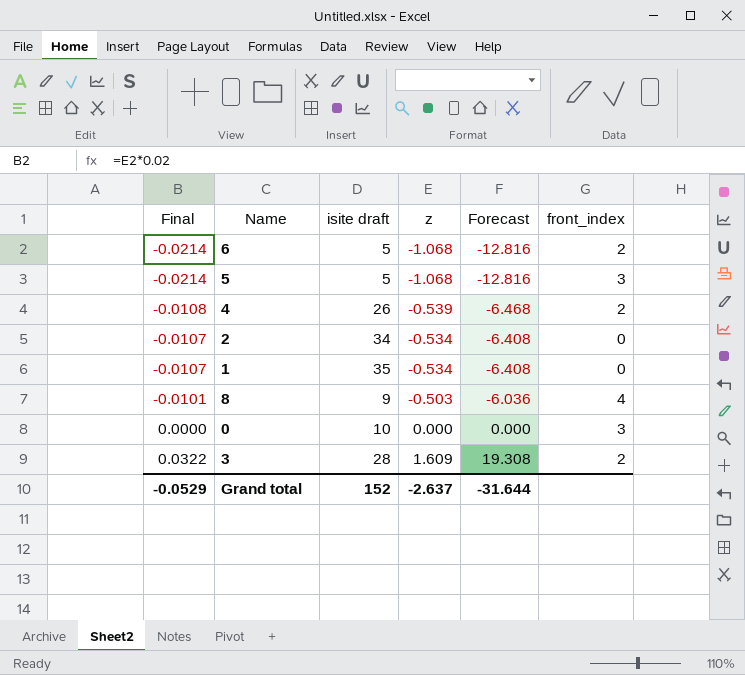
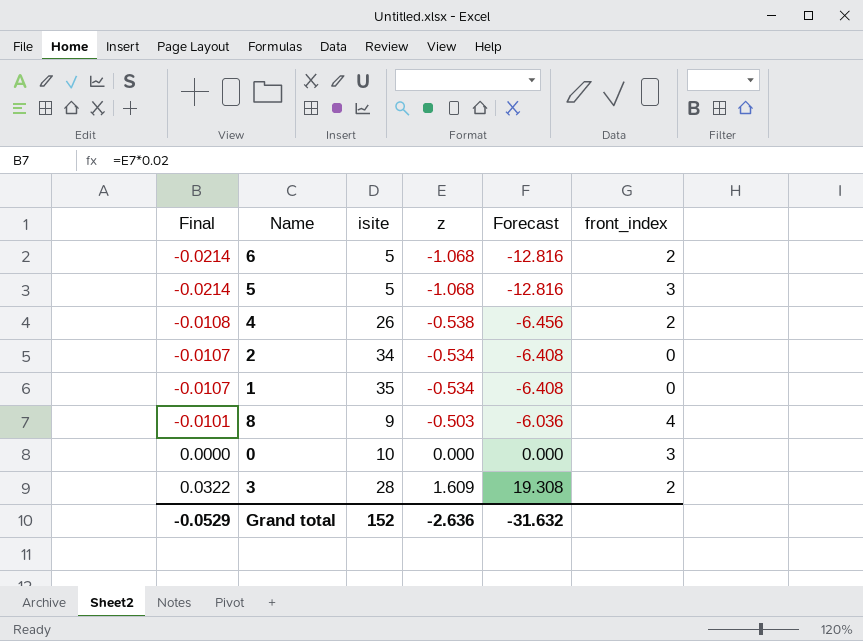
column name: isite draft -> isite
4 | z: -0.539 -> -0.538
4 | Forecast: -6.468 -> -6.456
Grand total | z: -2.637 -> -2.636
Grand total | Forecast: -31.644 -> -31.632

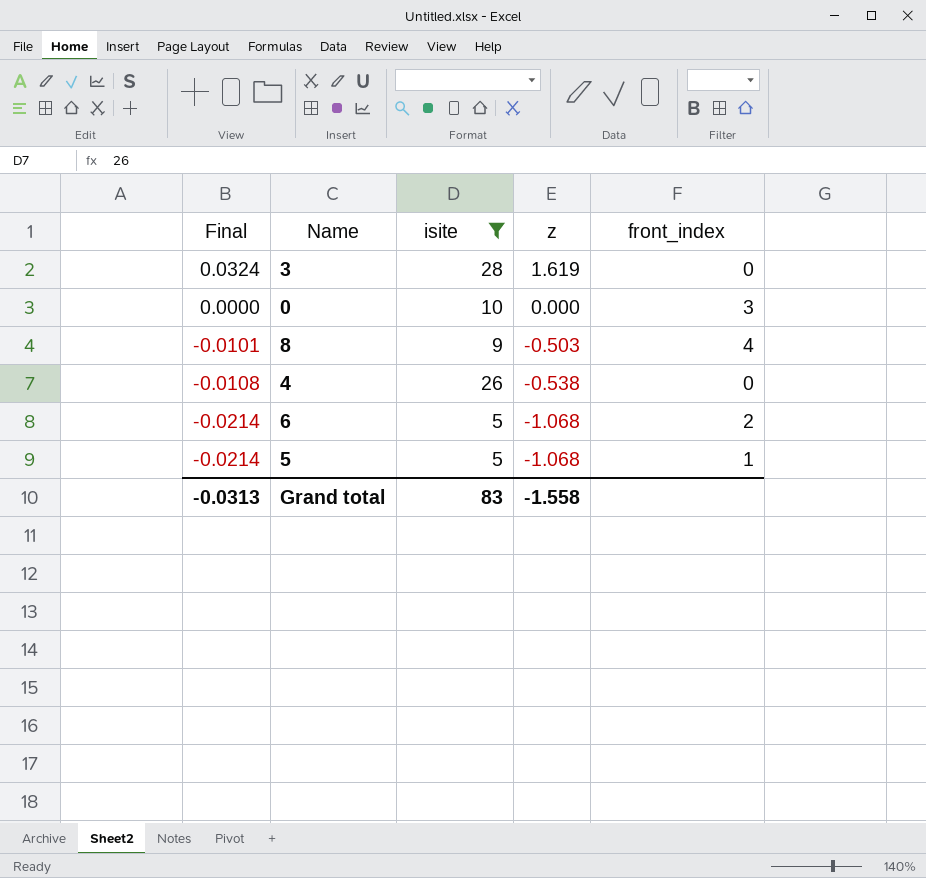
filter: none -> isite <= 28
row order: Final ascending -> Final descending
column Forecast | formula: [z] * 12 -> none
3 | Final: 0.0322 -> 0.0324
3 | z: 1.609 -> 1.619
3 | front_index: 2 -> 0
4 | front_index: 2 -> 0
5 | front_index: 3 -> 1
Grand total | Final: -0.0529 -> -0.0313
Grand total | isite: 152 -> 83
Grand total | z: -2.636 -> -1.558

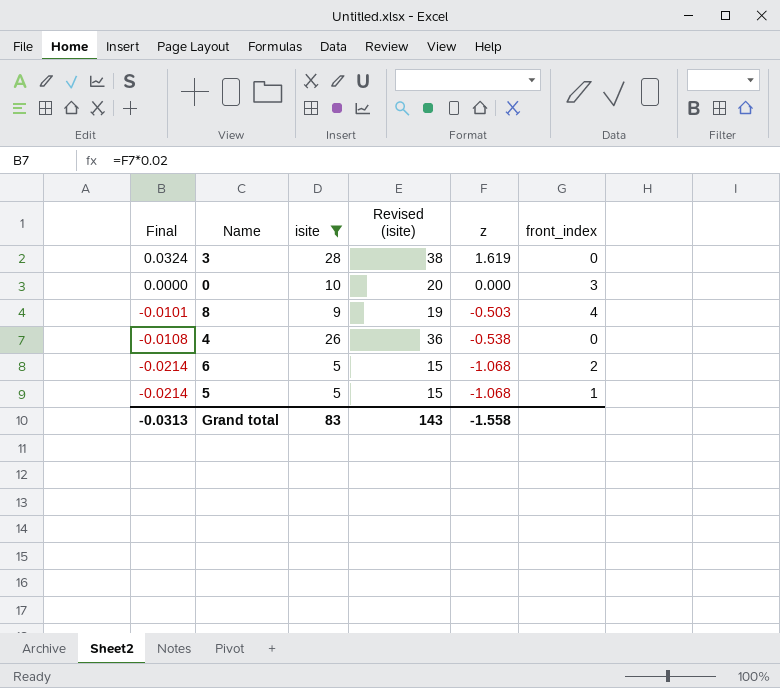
column Revised (isite) | formula: none -> [isite] + 10

